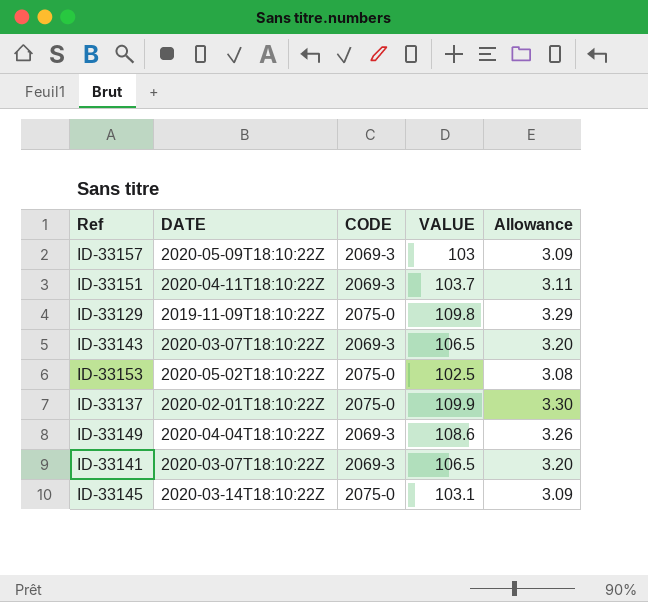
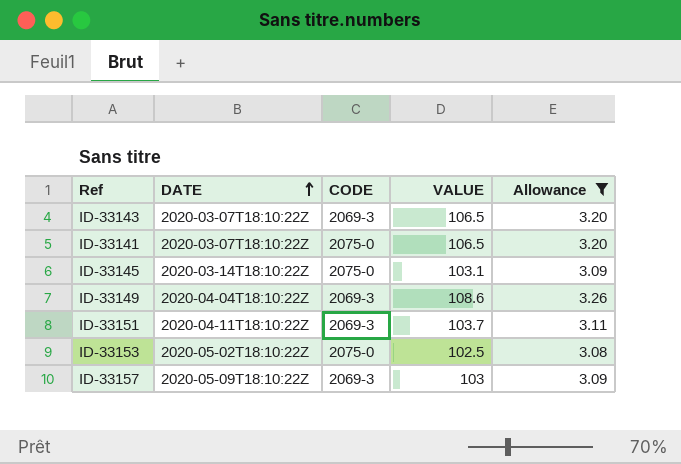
filter: none -> Allowance <= 3.26
row order: none -> DATE ascending
ID-33141 | CODE: 2069-3 -> 2075-0

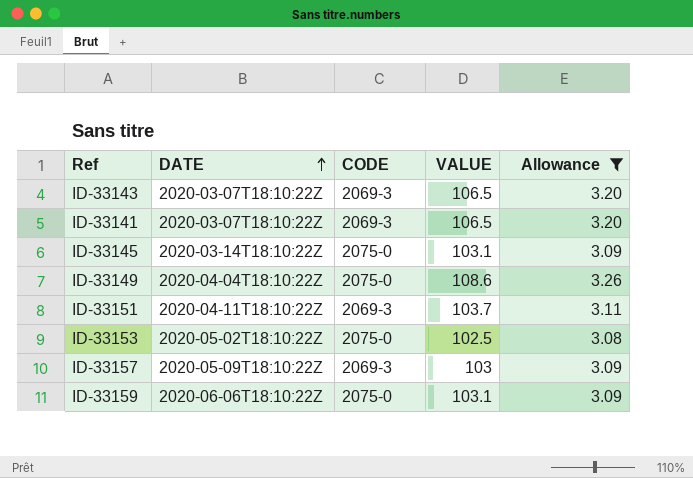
ID-33141 | CODE: 2075-0 -> 2069-3
ID-33149 | CODE: 2069-3 -> 2075-0
row ID-33159: none -> 2020-06-06T18:10:22Z | 2075-0 | 103.1 | 3.09

